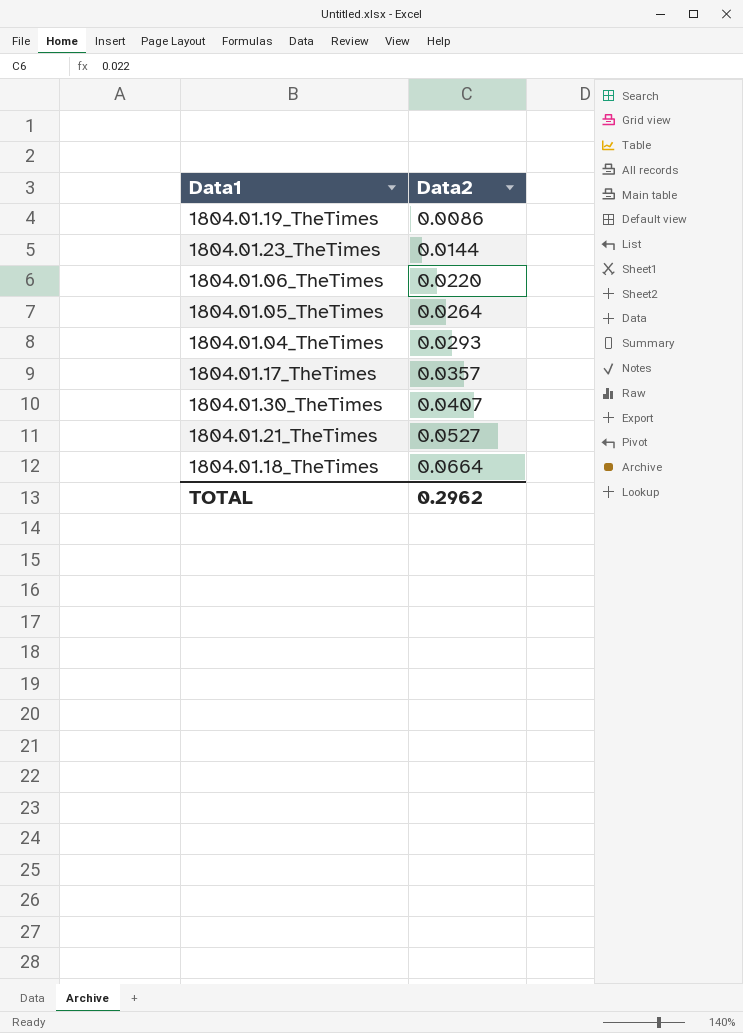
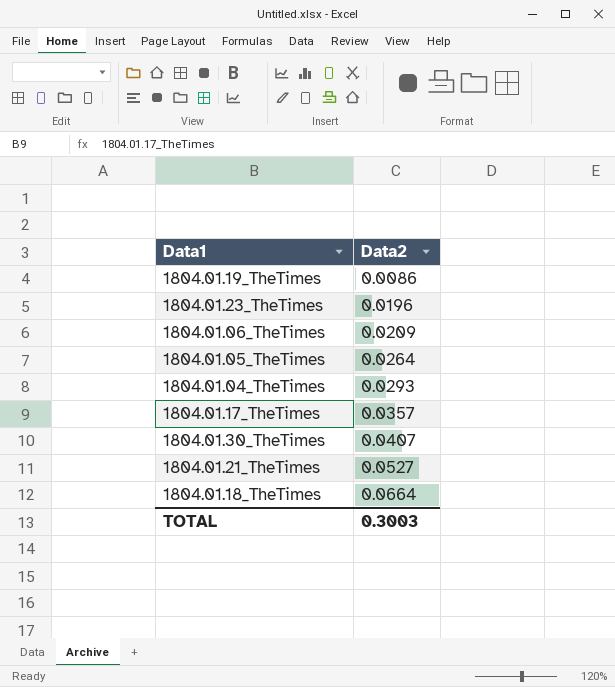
1804.01.23_TheTimes | Data2: 0.0144 -> 0.0196
1804.01.06_TheTimes | Data2: 0.0220 -> 0.0209
TOTAL | Data2: 0.2962 -> 0.3003

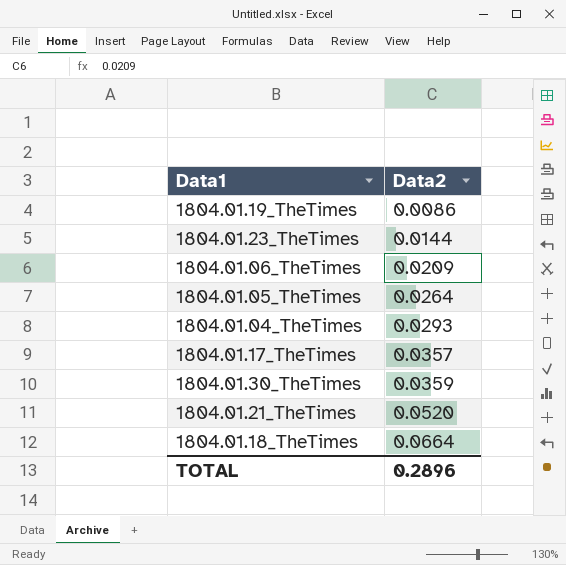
1804.01.23_TheTimes | Data2: 0.0196 -> 0.0144
1804.01.30_TheTimes | Data2: 0.0407 -> 0.0359
1804.01.21_TheTimes | Data2: 0.0527 -> 0.0520
TOTAL | Data2: 0.3003 -> 0.2896

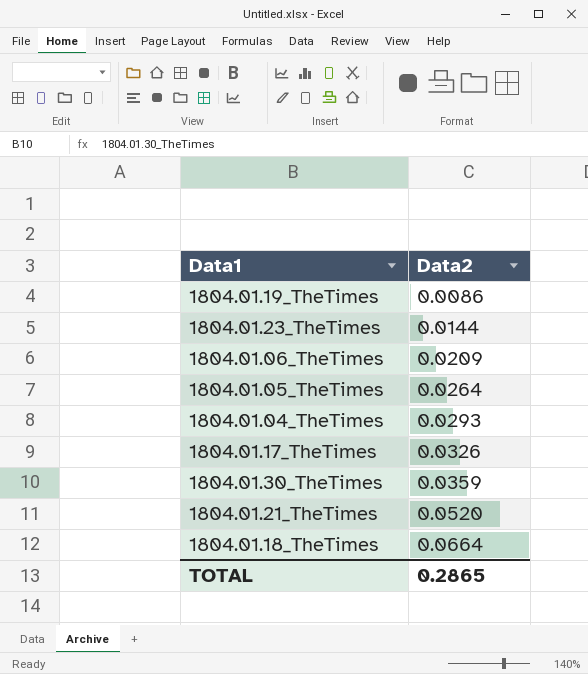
1804.01.17_TheTimes | Data2: 0.0357 -> 0.0326
TOTAL | Data2: 0.2896 -> 0.2865

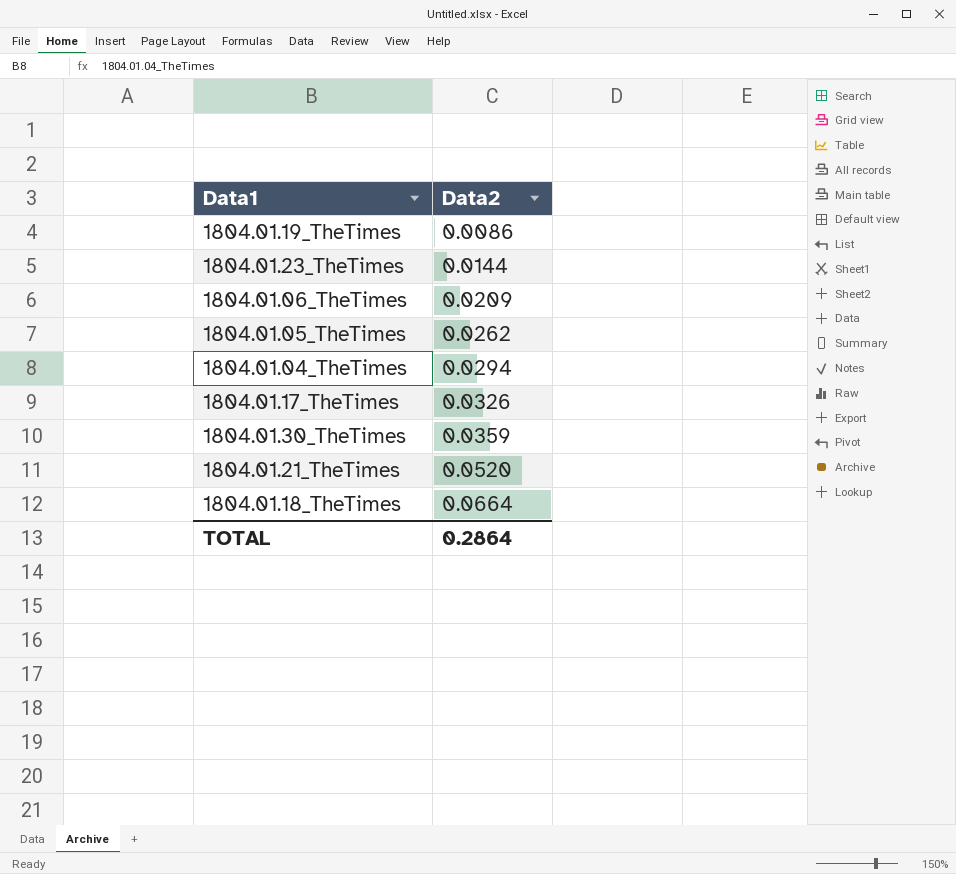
1804.01.05_TheTimes | Data2: 0.0264 -> 0.0262
1804.01.04_TheTimes | Data2: 0.0293 -> 0.0294
TOTAL | Data2: 0.2865 -> 0.2864

